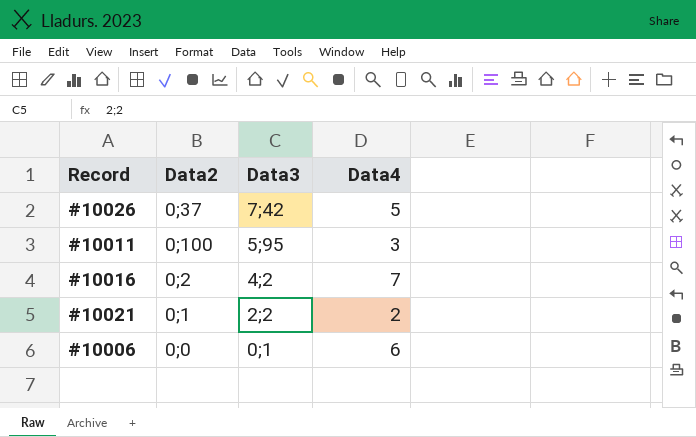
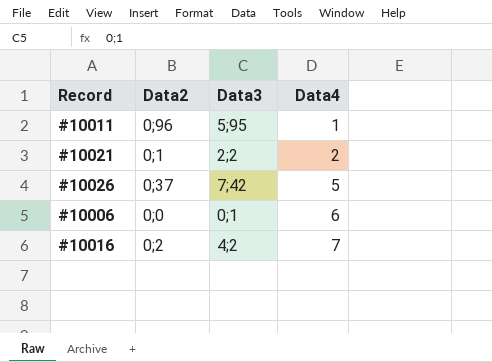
row order: Data3 descending -> Data4 ascending
#10011 | Data2: 0;100 -> 0;96
#10011 | Data4: 3 -> 1

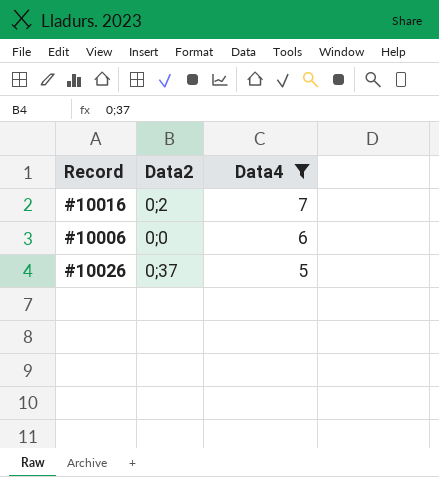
filter: none -> Data4 >= 5
row order: Data4 ascending -> Data4 descending
column Data3 | position: 3 -> none

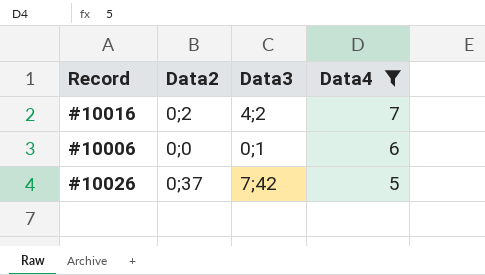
column Data3 | position: none -> 3

